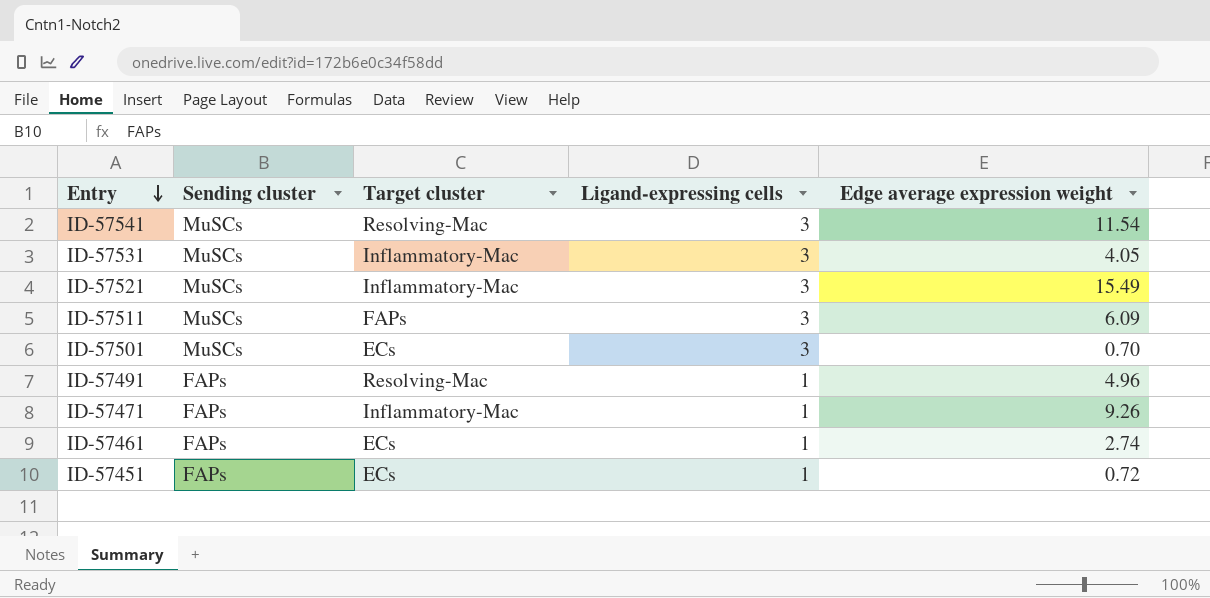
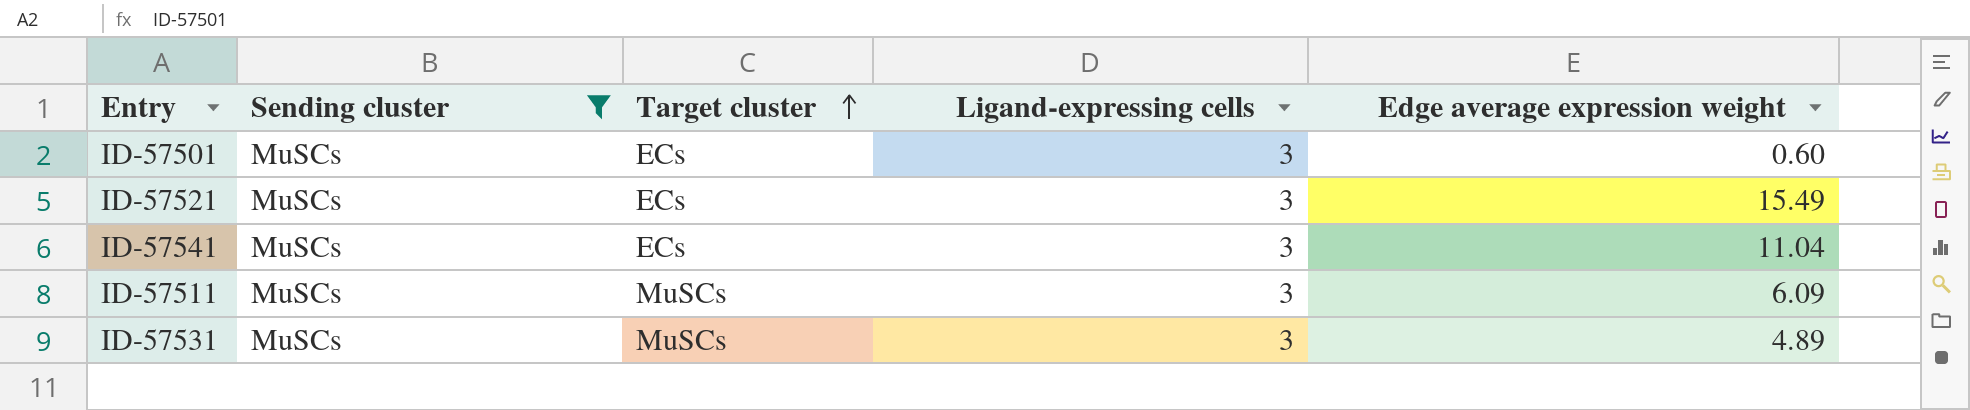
filter: none -> Sending cluster = MuSCs
row order: Entry descending -> Target cluster ascending
ID-57501 | Edge average expression weight: 0.70 -> 0.60
ID-57521 | Target cluster: Inflammatory-Mac -> ECs
ID-57541 | Target cluster: Resolving-Mac -> ECs
ID-57541 | Edge average expression weight: 11.54 -> 11.04
ID-57511 | Target cluster: FAPs -> MuSCs
ID-57531 | Target cluster: Inflammatory-Mac -> MuSCs
ID-57531 | Edge average expression weight: 4.05 -> 4.89

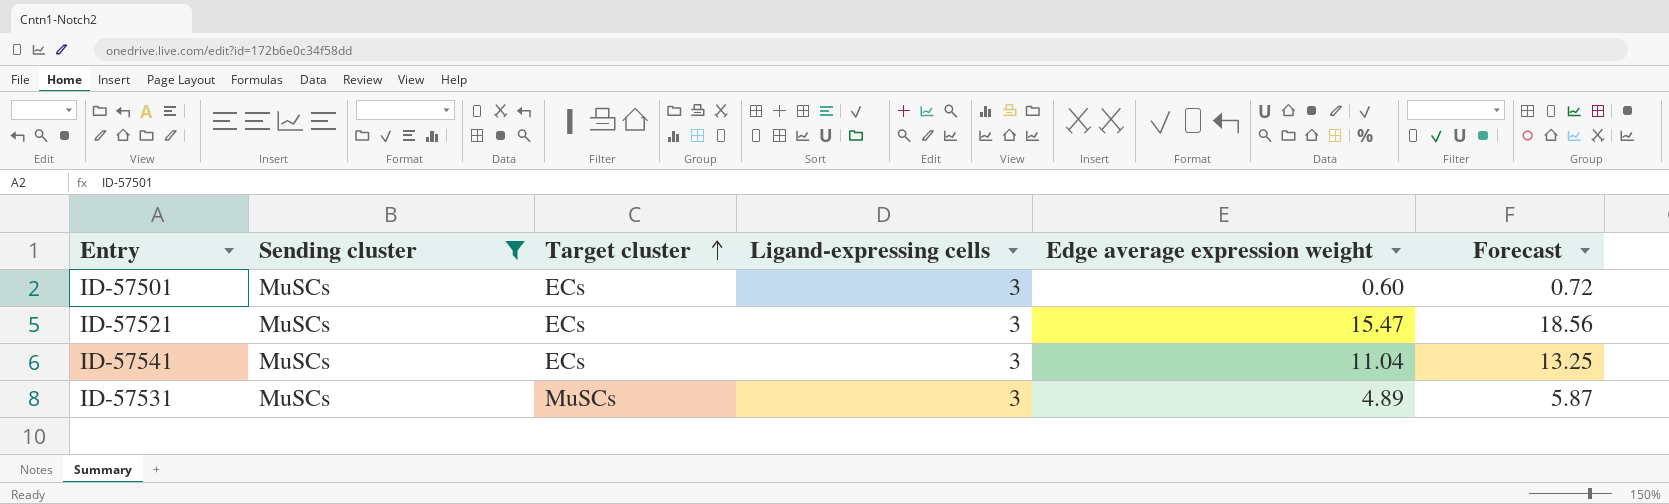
column Forecast | formula: none -> [Edge average expression weight] * 1.2
row ID-57511: MuSCs | MuSCs | 3 | 6.09 -> none
ID-57521 | Edge average expression weight: 15.49 -> 15.47

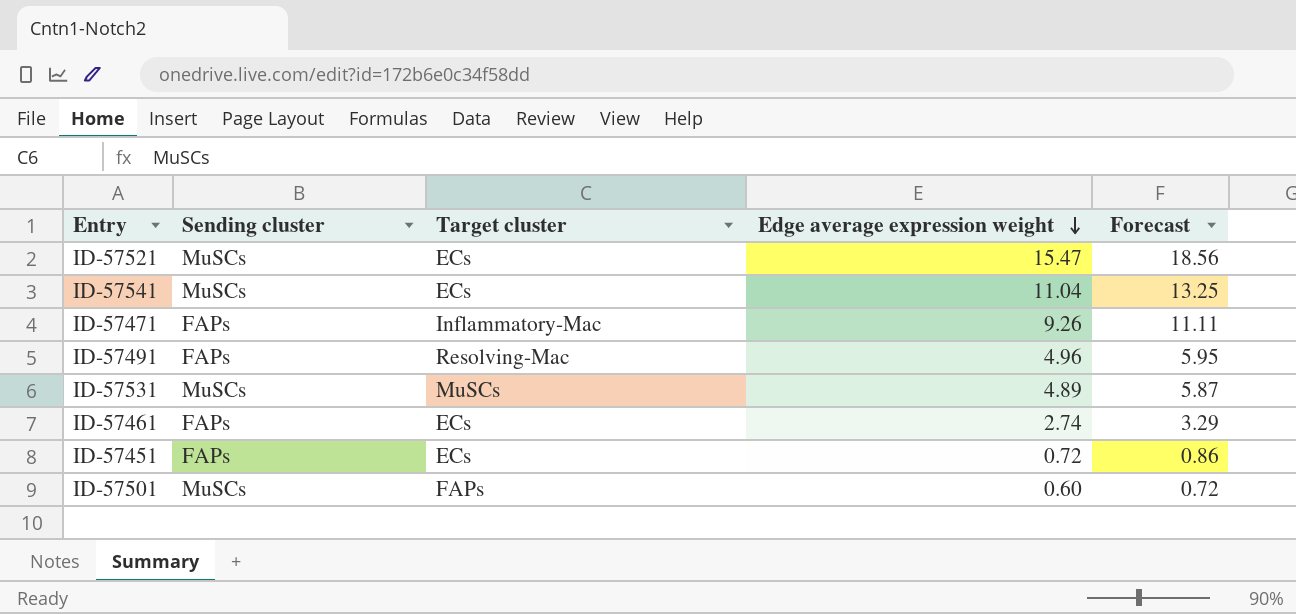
filter: Sending cluster = MuSCs -> none
row order: Target cluster ascending -> Edge average expression weight descending
column Ligand-expressing cells | position: 4 -> none
ID-57501 | Target cluster: ECs -> FAPs

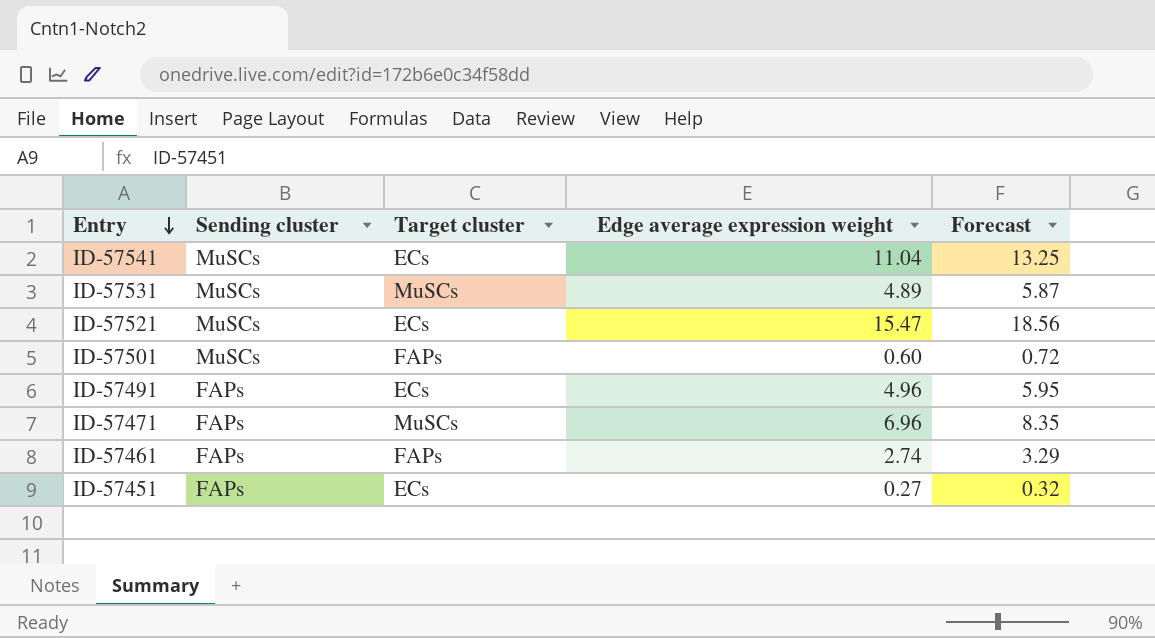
row order: Edge average expression weight descending -> Entry descending
ID-57491 | Target cluster: Resolving-Mac -> ECs
ID-57471 | Target cluster: Inflammatory-Mac -> MuSCs
ID-57471 | Edge average expression weight: 9.26 -> 6.96
ID-57471 | Forecast: 11.11 -> 8.35
ID-57461 | Target cluster: ECs -> FAPs
ID-57451 | Edge average expression weight: 0.72 -> 0.27
ID-57451 | Forecast: 0.86 -> 0.32

